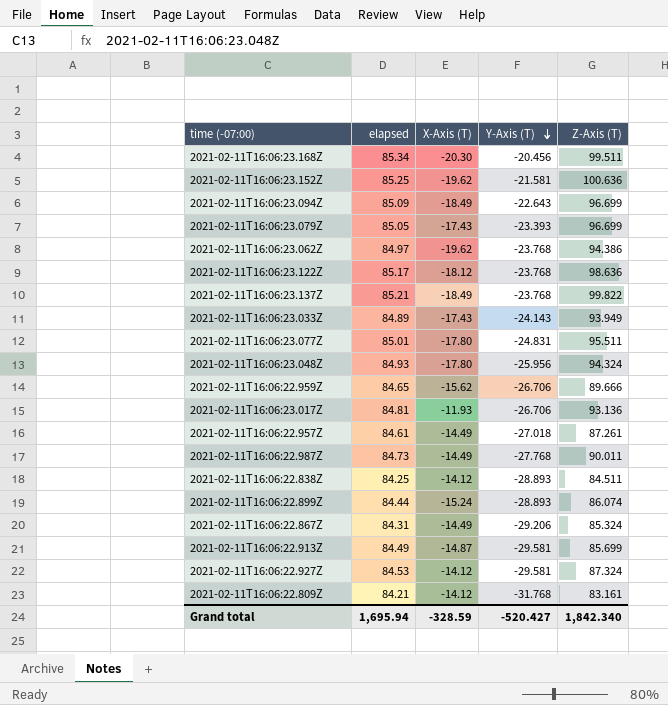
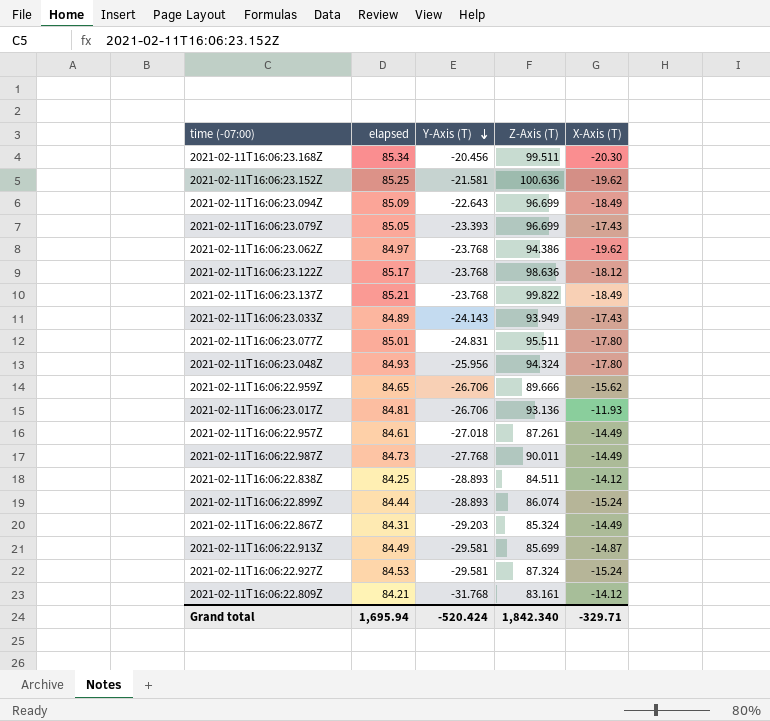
column X-Axis (T) | position: 3 -> 5
2021-02-11T16:06:22.867Z | Y-Axis (T): -29.206 -> -29.203
2021-02-11T16:06:22.927Z | X-Axis (T): -14.12 -> -15.24
Grand total | Y-Axis (T): -520.427 -> -520.424
Grand total | X-Axis (T): -328.59 -> -329.71

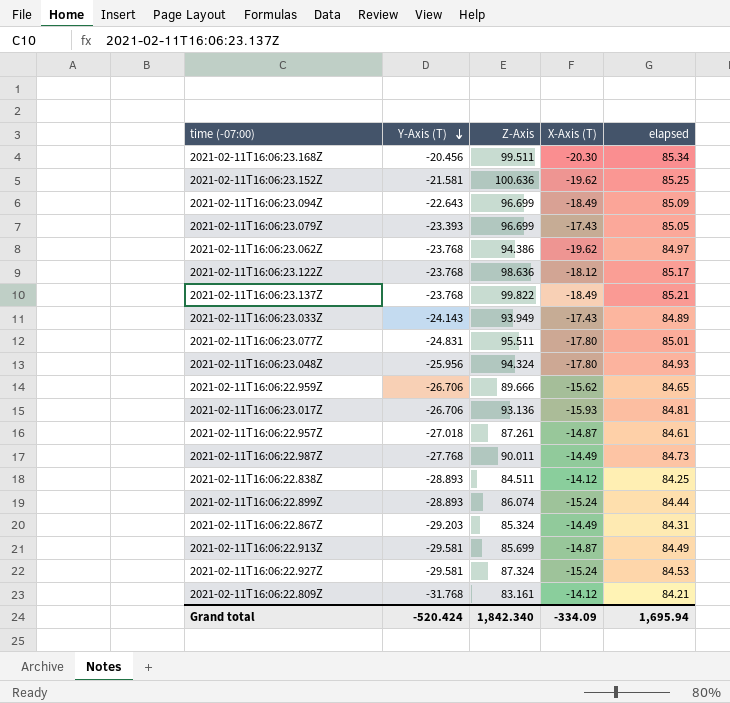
column name: Z-Axis (T) -> Z-Axis
column elapsed | position: 2 -> 5
2021-02-11T16:06:23.017Z | X-Axis (T): -11.93 -> -15.93
2021-02-11T16:06:22.957Z | X-Axis (T): -14.49 -> -14.87
Grand total | X-Axis (T): -329.71 -> -334.09

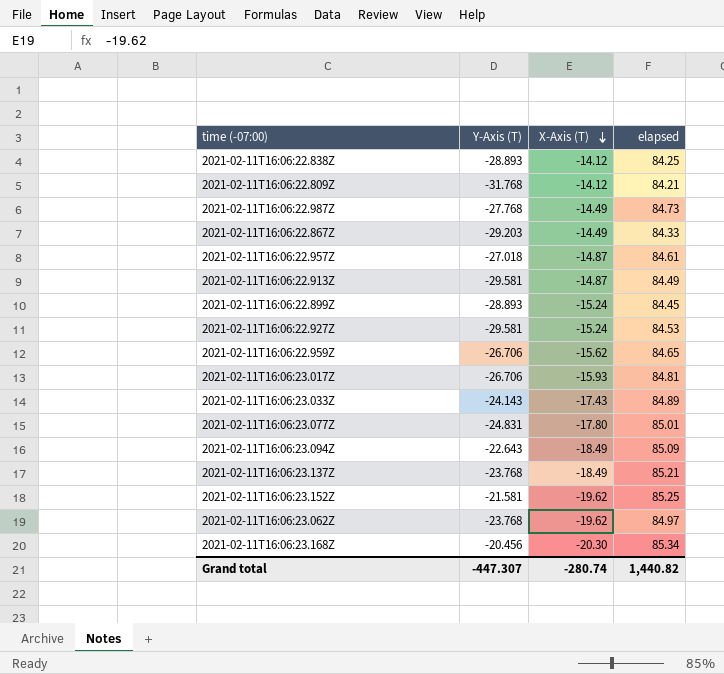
row order: Y-Axis (T) descending -> X-Axis (T) descending
column Z-Axis | position: 3 -> none
row 2021-02-11T16:06:23.079Z: -23.393 | 96.699 | -17.43 | 85.05 -> none
row 2021-02-11T16:06:23.122Z: -23.768 | 98.636 | -18.12 | 85.17 -> none
row 2021-02-11T16:06:23.048Z: -25.956 | 94.324 | -17.80 | 84.93 -> none
2021-02-11T16:06:22.867Z | elapsed: 84.31 -> 84.33
2021-02-11T16:06:22.899Z | elapsed: 84.44 -> 84.45
Grand total | Y-Axis (T): -520.424 -> -447.307
Grand total | X-Axis (T): -334.09 -> -280.74
Grand total | elapsed: 1,695.94 -> 1,440.82

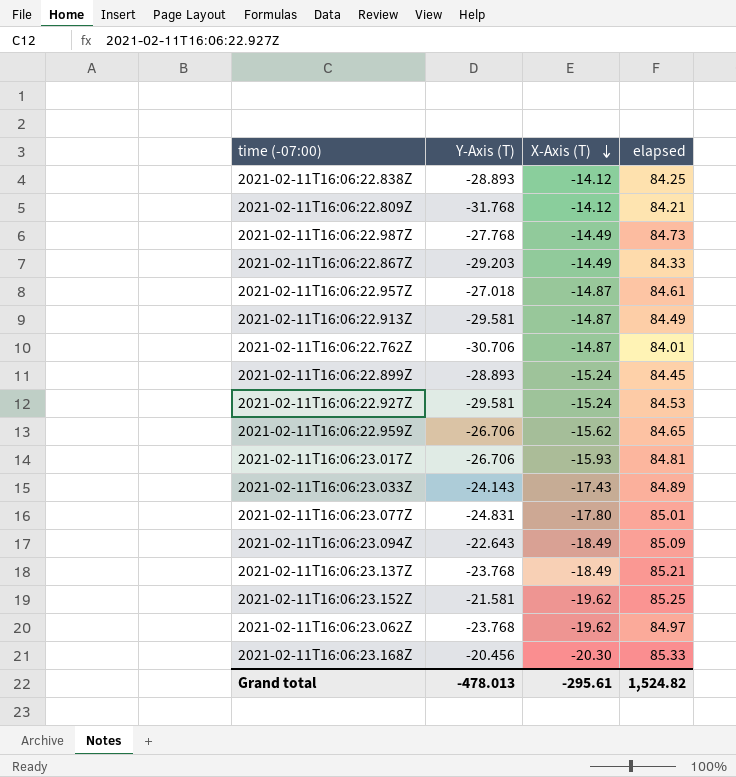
row 2021-02-11T16:06:22.762Z: none -> -30.706 | -14.87 | 84.01
2021-02-11T16:06:23.168Z | elapsed: 85.34 -> 85.33
Grand total | Y-Axis (T): -447.307 -> -478.013
Grand total | X-Axis (T): -280.74 -> -295.61
Grand total | elapsed: 1,440.82 -> 1,524.82

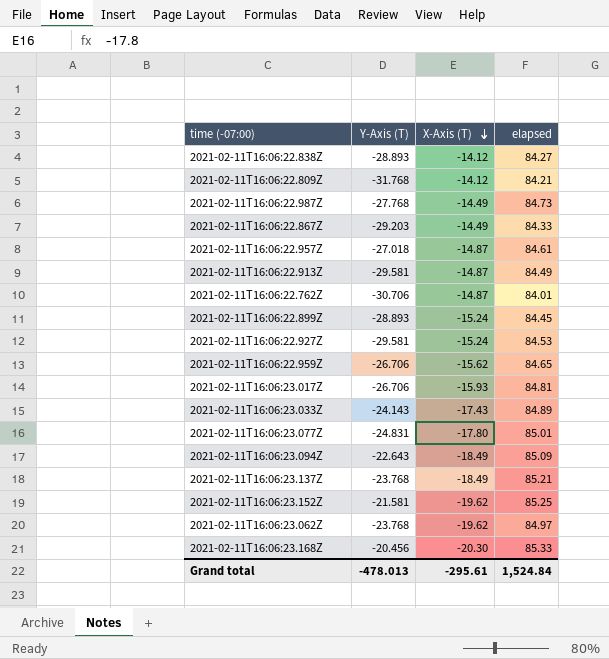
2021-02-11T16:06:22.838Z | elapsed: 84.25 -> 84.27
Grand total | elapsed: 1,524.82 -> 1,524.84

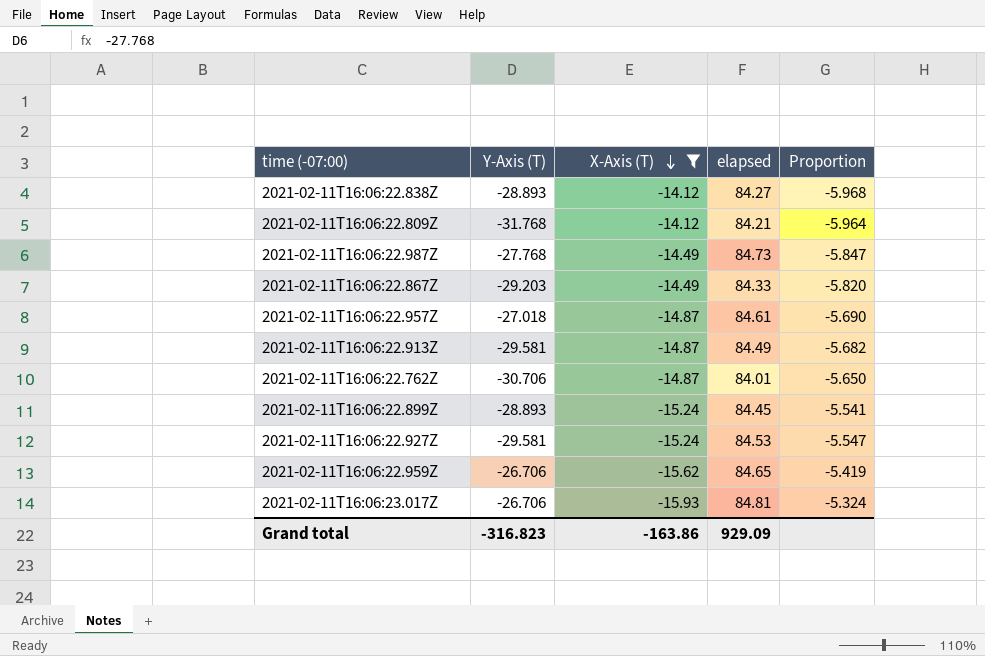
filter: none -> X-Axis (T) >= -15.93
column Proportion | formula: none -> [elapsed] / [X-Axis (T)]
Grand total | Y-Axis (T): -478.013 -> -316.823
Grand total | X-Axis (T): -295.61 -> -163.86
Grand total | elapsed: 1,524.84 -> 929.09

